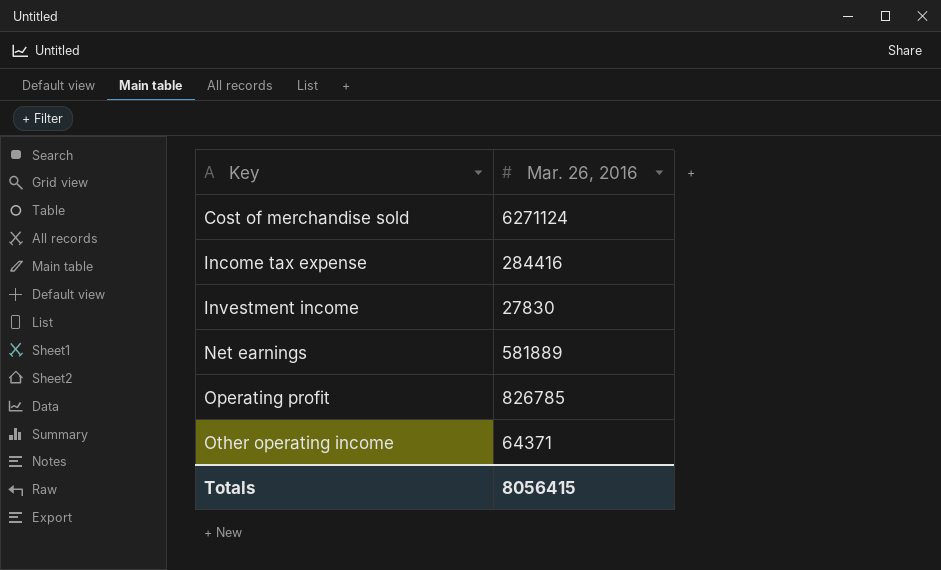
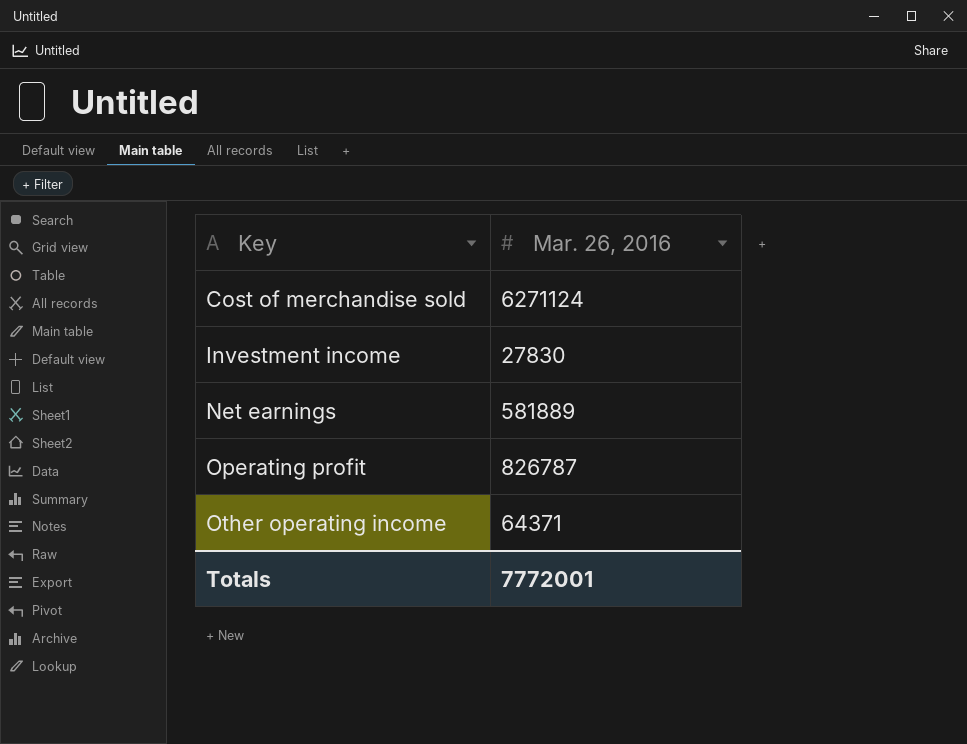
row Income tax expense: 284416 -> none
Operating profit | Mar. 26, 2016: 826785 -> 826787
Totals | Mar. 26, 2016: 8056415 -> 7772001

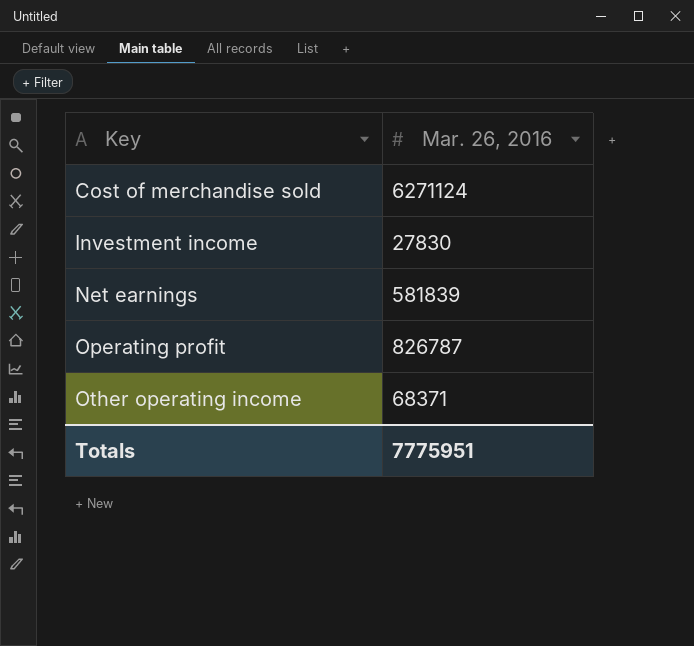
Net earnings | Mar. 26, 2016: 581889 -> 581839
Other operating income | Mar. 26, 2016: 64371 -> 68371
Totals | Mar. 26, 2016: 7772001 -> 7775951

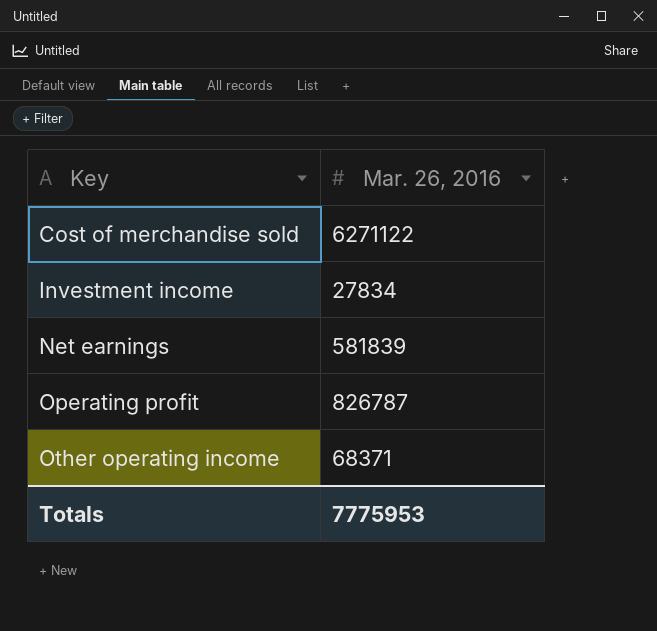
Cost of merchandise sold | Mar. 26, 2016: 6271124 -> 6271122
Investment income | Mar. 26, 2016: 27830 -> 27834
Totals | Mar. 26, 2016: 7775951 -> 7775953

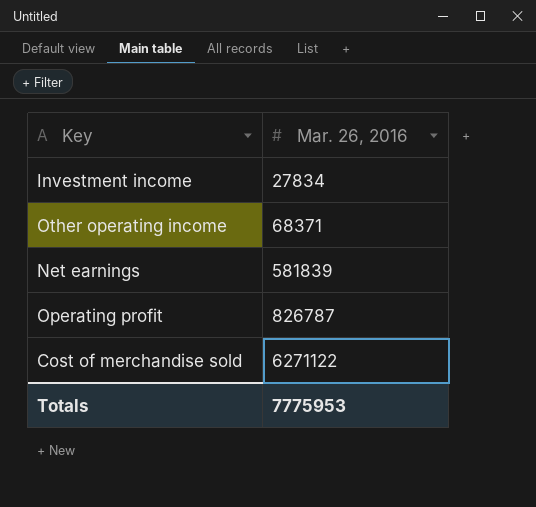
row order: Key ascending -> Mar. 26, 2016 ascending

